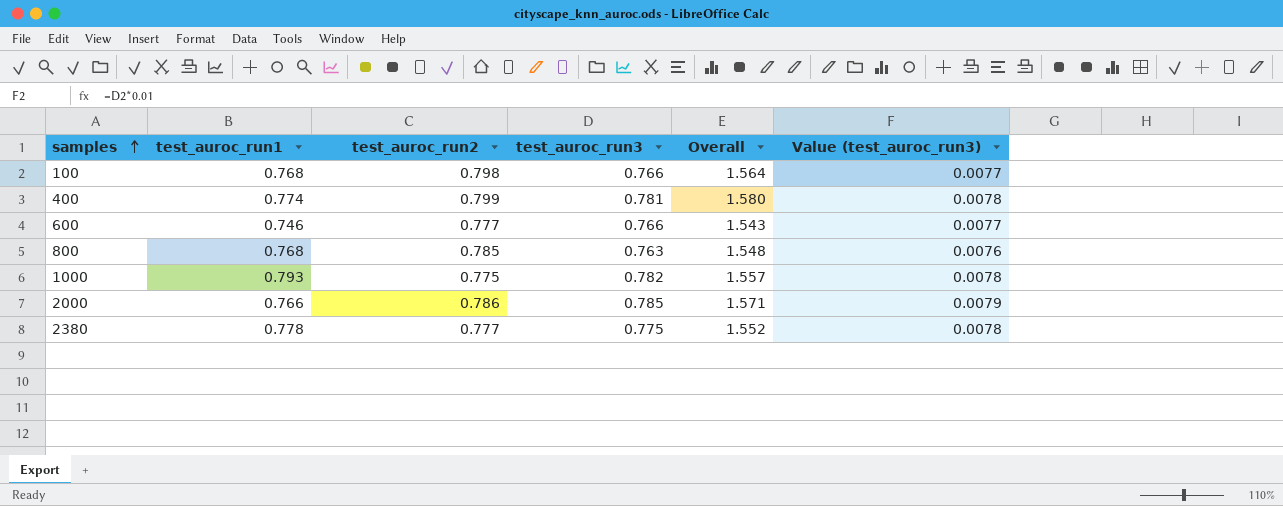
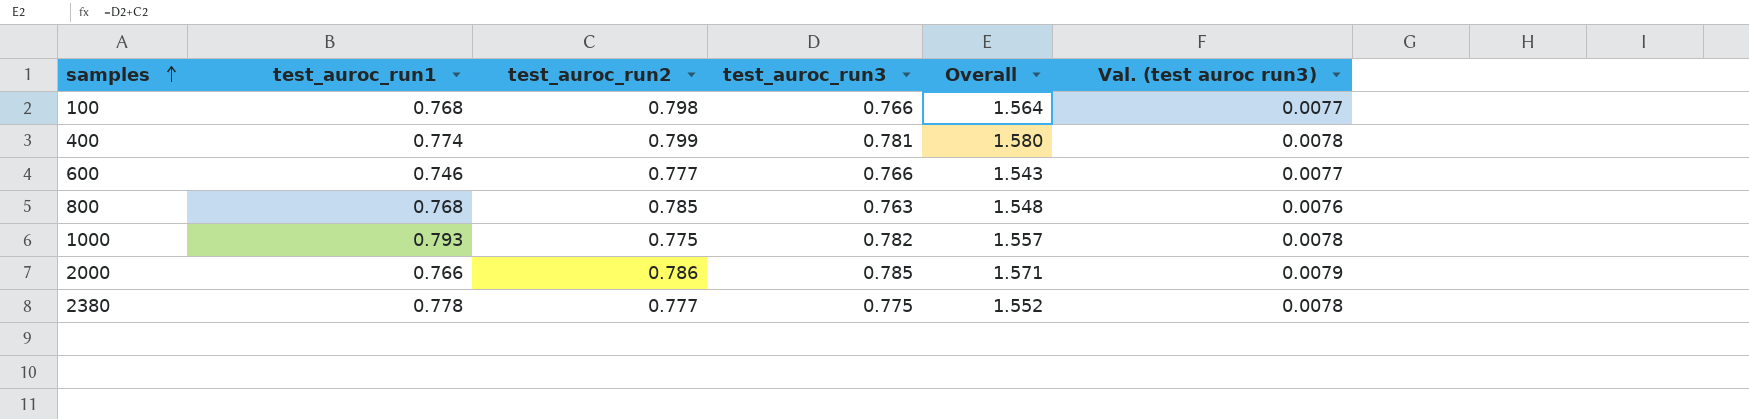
column name: Value (test_auroc_run3) -> Val. (test auroc run3)

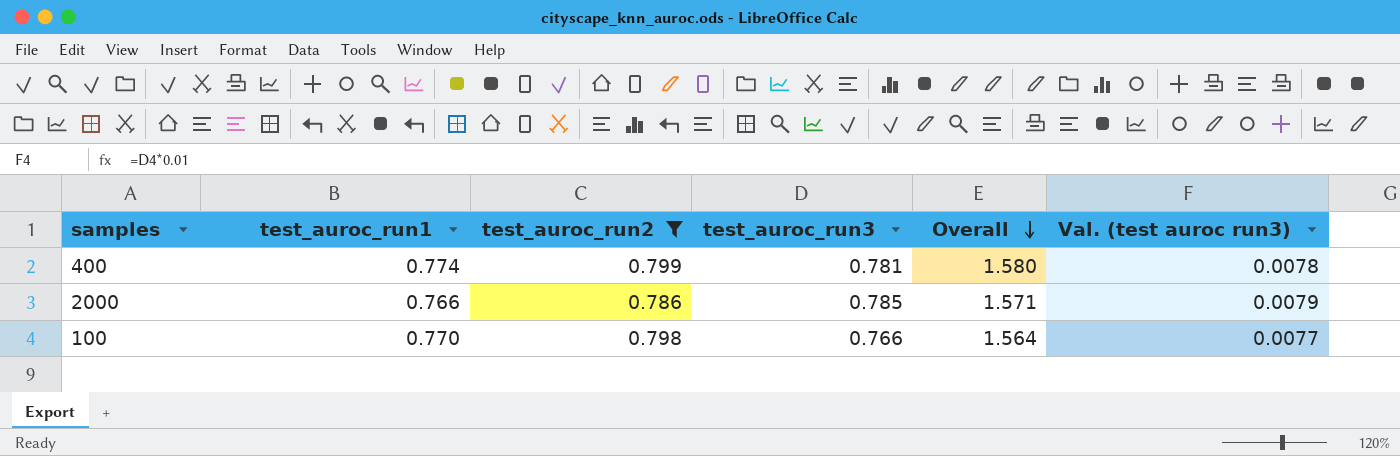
filter: none -> test_auroc_run2 >= 0.786
row order: samples ascending -> Overall descending
100 | test_auroc_run1: 0.768 -> 0.770

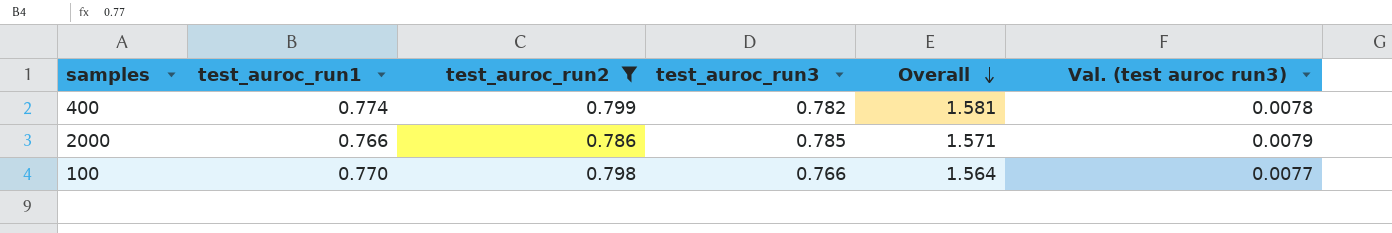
400 | test_auroc_run3: 0.781 -> 0.782
400 | Overall: 1.580 -> 1.581

